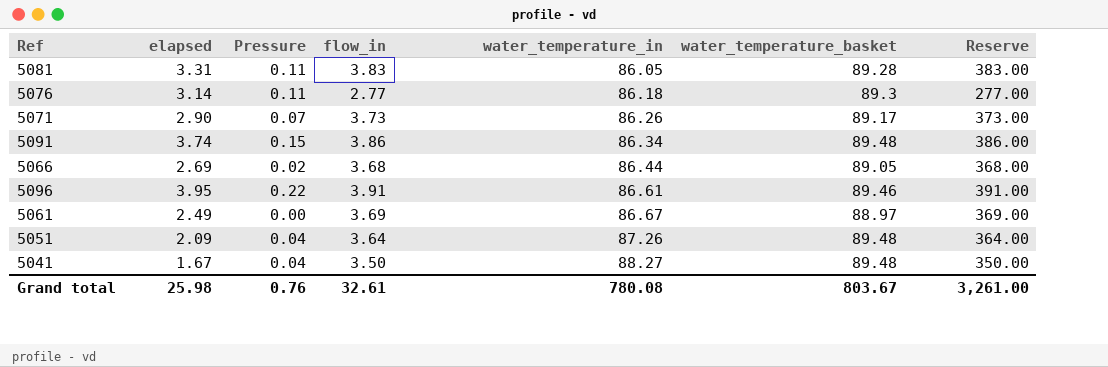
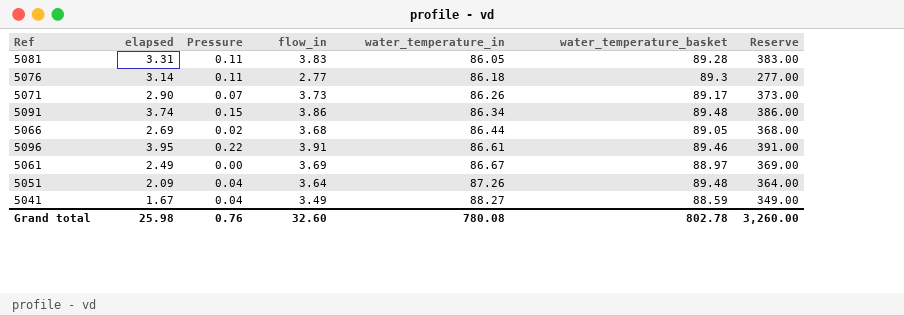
5041 | flow_in: 3.50 -> 3.49
5041 | water_temperature_basket: 89.48 -> 88.59
5041 | Reserve: 350.00 -> 349.00
Grand total | flow_in: 32.61 -> 32.60
Grand total | water_temperature_basket: 803.67 -> 802.78
Grand total | Reserve: 3,261.00 -> 3,260.00

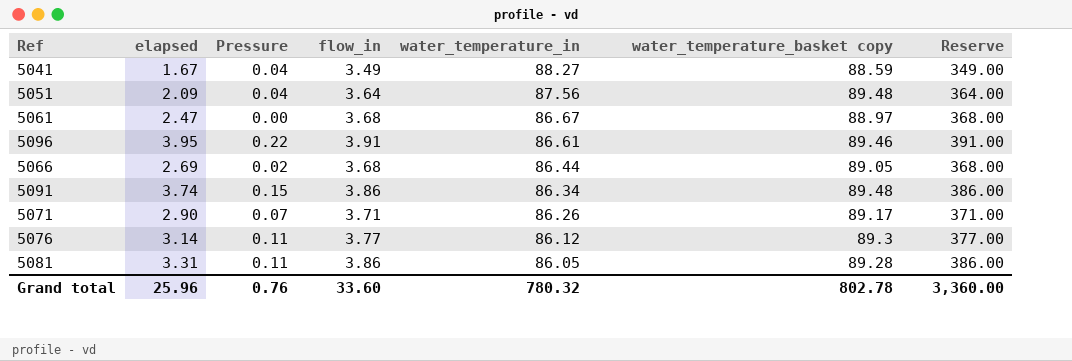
row order: water_temperature_in ascending -> water_temperature_in descending
column name: water_temperature_basket -> water_temperature_basket copy
5051 | water_temperature_in: 87.26 -> 87.56
5061 | elapsed: 2.49 -> 2.47
5061 | flow_in: 3.69 -> 3.68
5061 | Reserve: 369.00 -> 368.00
5071 | flow_in: 3.73 -> 3.71
5071 | Reserve: 373.00 -> 371.00
5076 | flow_in: 2.77 -> 3.77
5076 | water_temperature_in: 86.18 -> 86.12
5076 | Reserve: 277.00 -> 377.00
5081 | flow_in: 3.83 -> 3.86
5081 | Reserve: 383.00 -> 386.00
Grand total | elapsed: 25.98 -> 25.96
Grand total | flow_in: 32.60 -> 33.60
Grand total | water_temperature_in: 780.08 -> 780.32
Grand total | Reserve: 3,260.00 -> 3,360.00

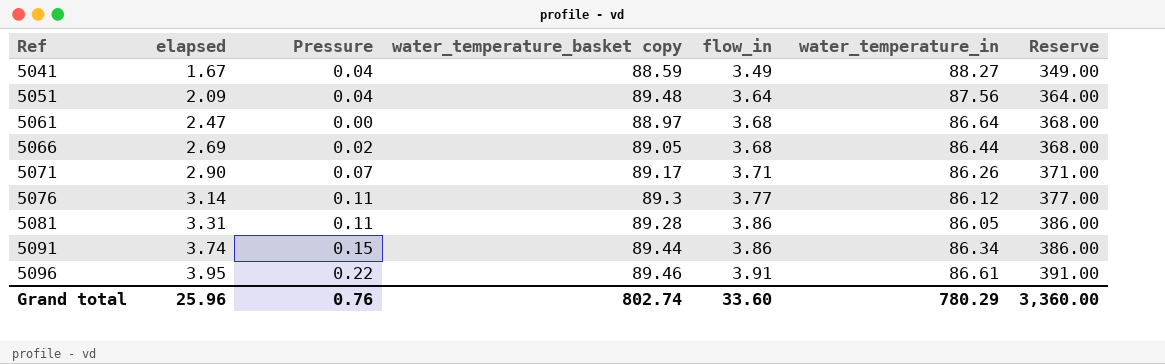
row order: water_temperature_in descending -> Ref ascending
column water_temperature_basket copy | position: 6 -> 4
5061 | water_temperature_in: 86.67 -> 86.64
5091 | water_temperature_basket copy: 89.48 -> 89.44
Grand total | water_temperature_basket copy: 802.78 -> 802.74
Grand total | water_temperature_in: 780.32 -> 780.29

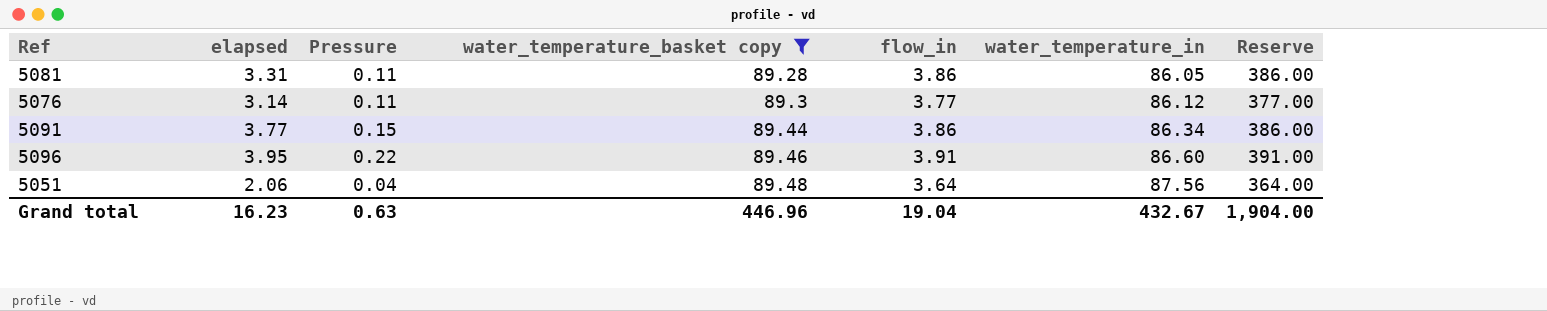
filter: none -> water_temperature_basket copy >= 89.28
row order: Ref ascending -> water_temperature_basket copy ascending
5091 | elapsed: 3.74 -> 3.77
5096 | water_temperature_in: 86.61 -> 86.60
5051 | elapsed: 2.09 -> 2.06
Grand total | elapsed: 25.96 -> 16.23
Grand total | Pressure: 0.76 -> 0.63
Grand total | water_temperature_basket copy: 802.74 -> 446.96
Grand total | flow_in: 33.60 -> 19.04
Grand total | water_temperature_in: 780.29 -> 432.67
Grand total | Reserve: 3,360.00 -> 1,904.00

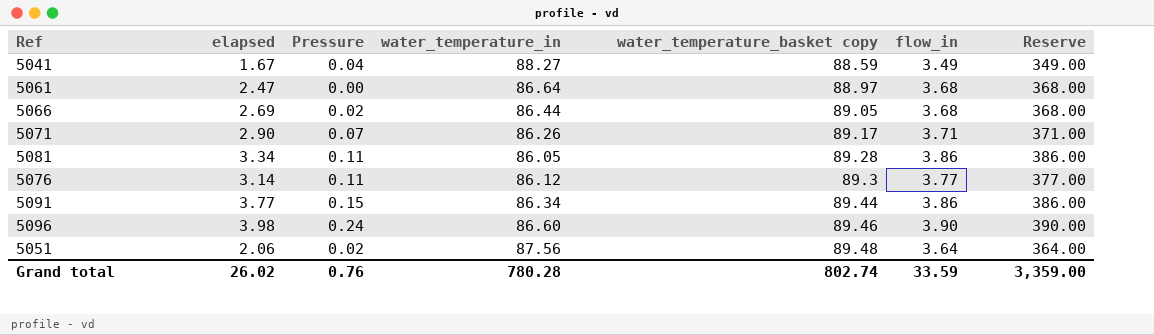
filter: water_temperature_basket copy >= 89.28 -> none
column water_temperature_in | position: 6 -> 4
5081 | elapsed: 3.31 -> 3.34
5096 | elapsed: 3.95 -> 3.98
5096 | Pressure: 0.22 -> 0.24
5096 | flow_in: 3.91 -> 3.90
5096 | Reserve: 391.00 -> 390.00
5051 | Pressure: 0.04 -> 0.02
Grand total | elapsed: 16.23 -> 26.02
Grand total | Pressure: 0.63 -> 0.76
Grand total | water_temperature_in: 432.67 -> 780.28
Grand total | water_temperature_basket copy: 446.96 -> 802.74
Grand total | flow_in: 19.04 -> 33.59
Grand total | Reserve: 1,904.00 -> 3,359.00

